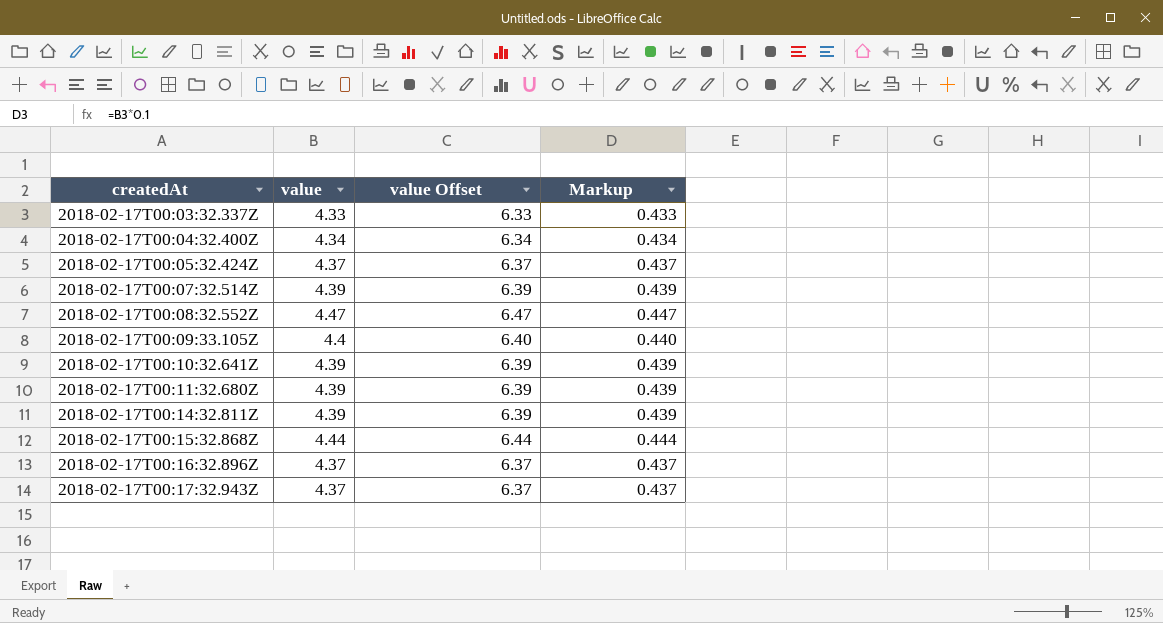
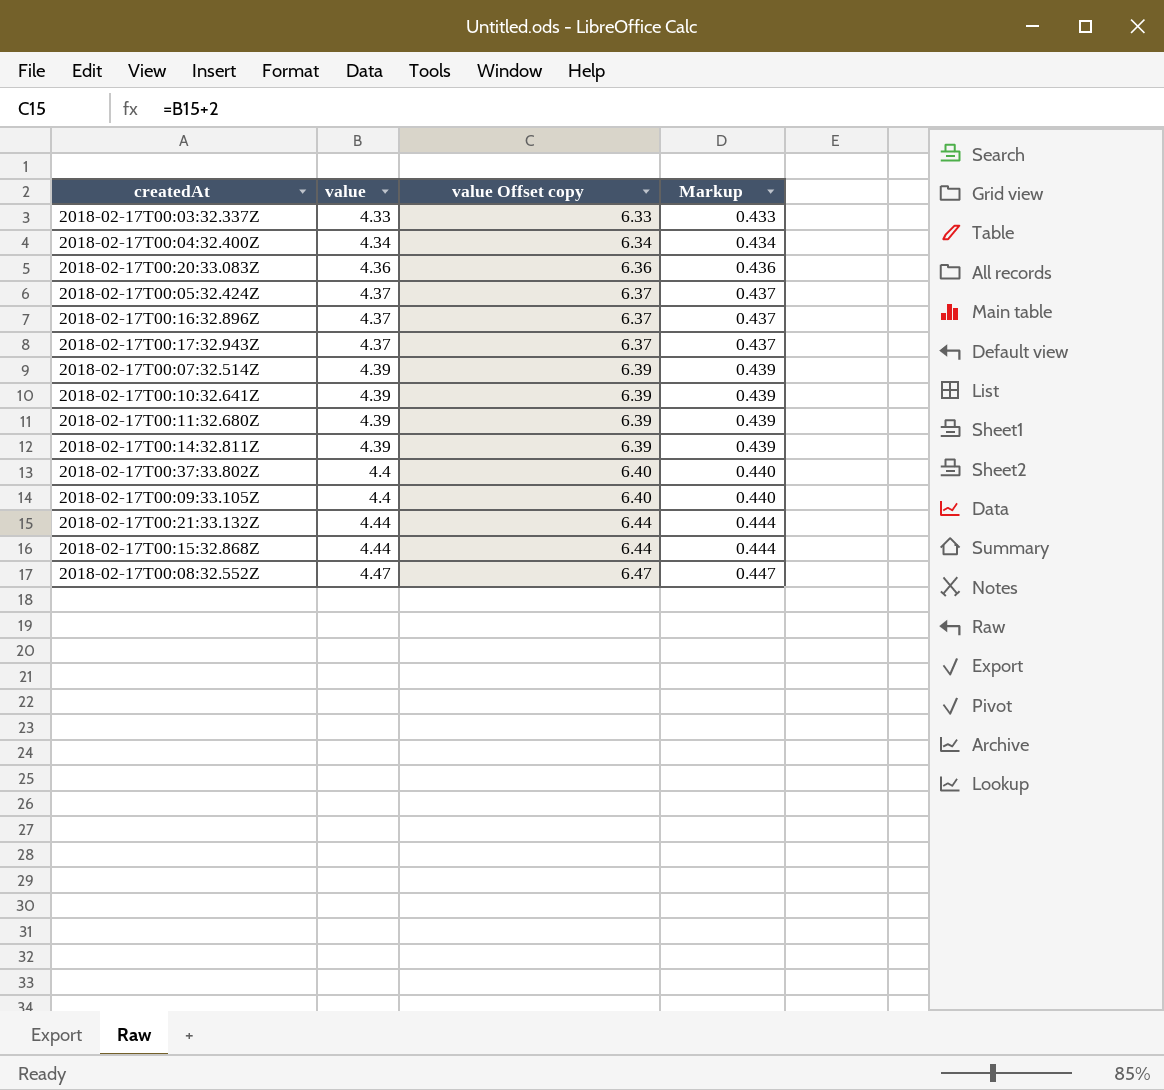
row order: createdAt ascending -> value ascending
column name: value Offset -> value Offset copy
row 2018-02-17T00:20:33.083Z: none -> 4.36 | 6.36 | 0.436
row 2018-02-17T00:37:33.802Z: none -> 4.4 | 6.40 | 0.440
row 2018-02-17T00:21:33.132Z: none -> 4.44 | 6.44 | 0.444

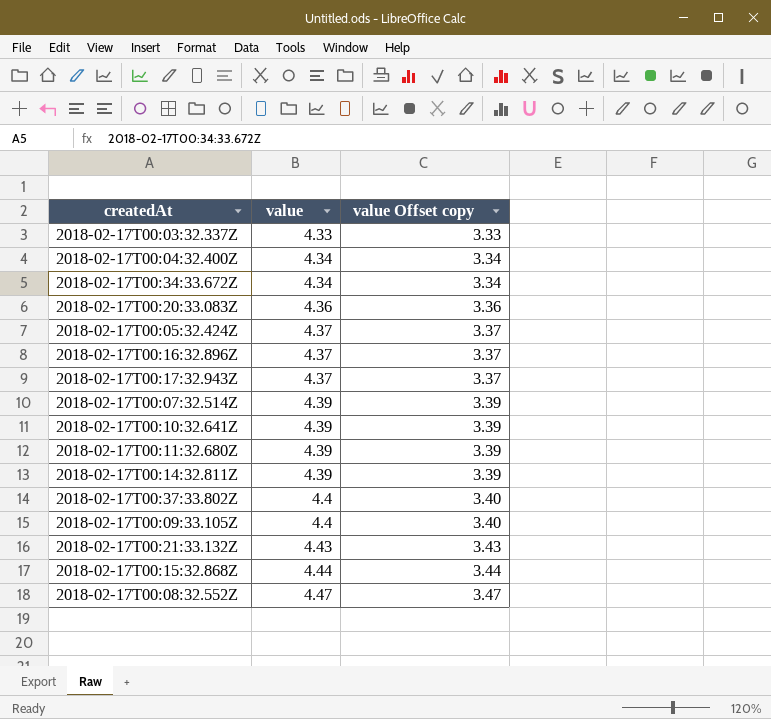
column Markup | formula: [value] * 0.1 -> none
column value Offset copy | formula: [value] + 2 -> [value] - 1
row 2018-02-17T00:34:33.672Z: none -> 4.34 | 3.34
2018-02-17T00:21:33.132Z | value: 4.44 -> 4.43

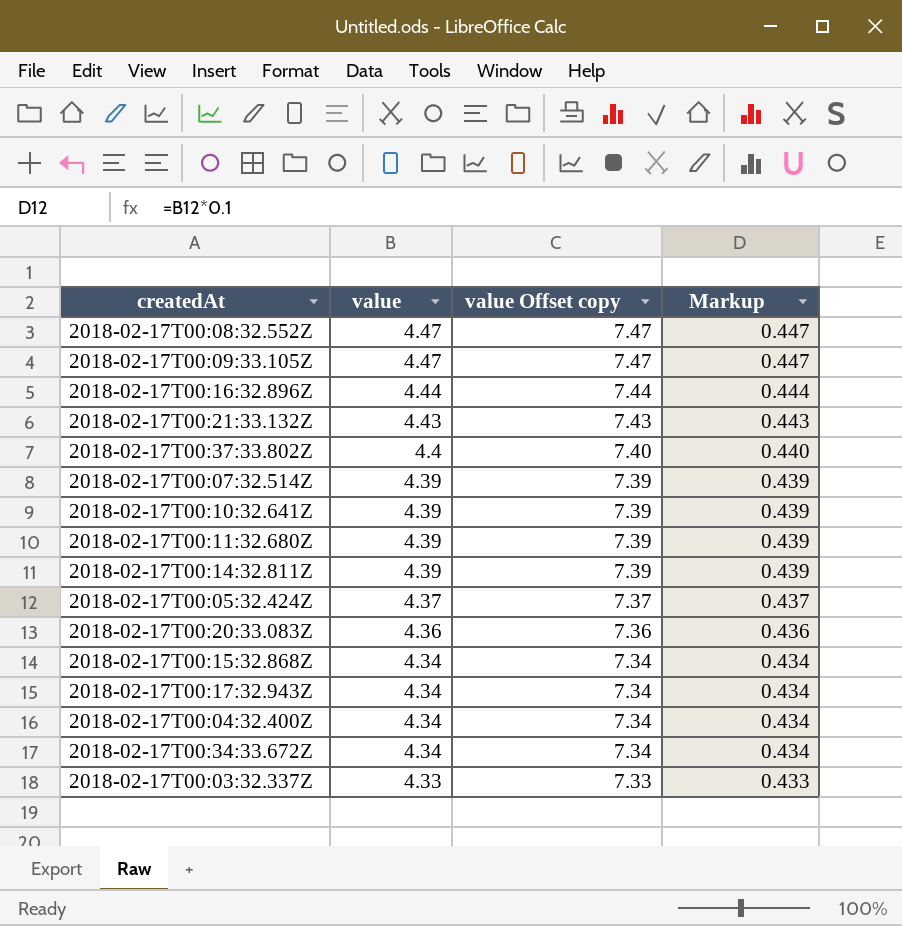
row order: value ascending -> value descending
column value Offset copy | formula: [value] - 1 -> [value] + 3
column Markup | formula: none -> [value] * 0.1
2018-02-17T00:09:33.105Z | value: 4.4 -> 4.47
2018-02-17T00:16:32.896Z | value: 4.37 -> 4.44
2018-02-17T00:15:32.868Z | value: 4.44 -> 4.34
2018-02-17T00:17:32.943Z | value: 4.37 -> 4.34

